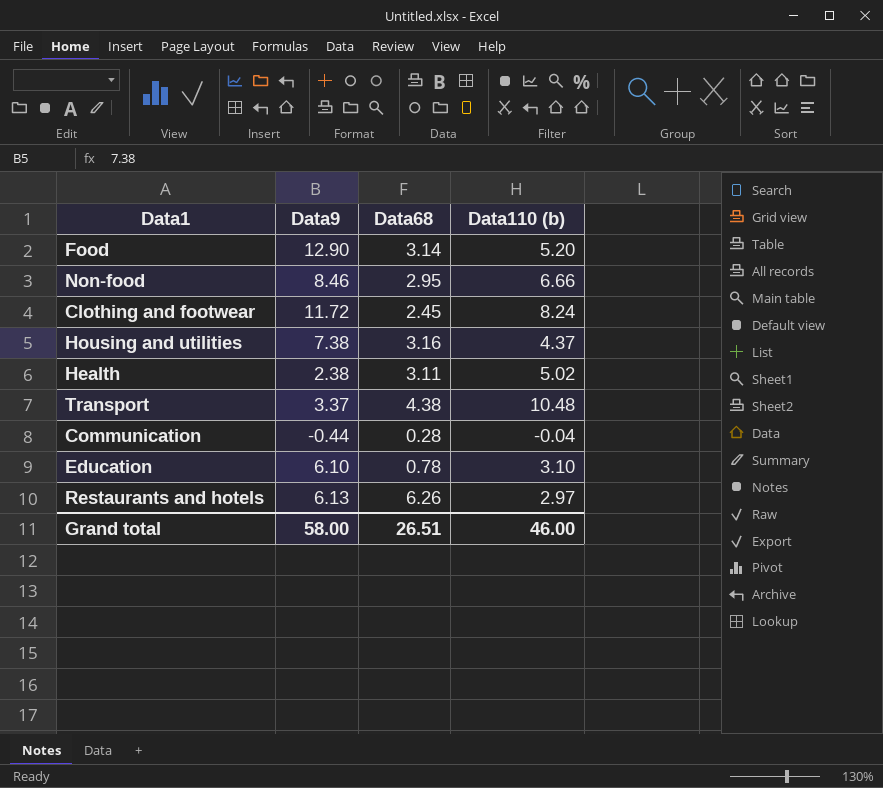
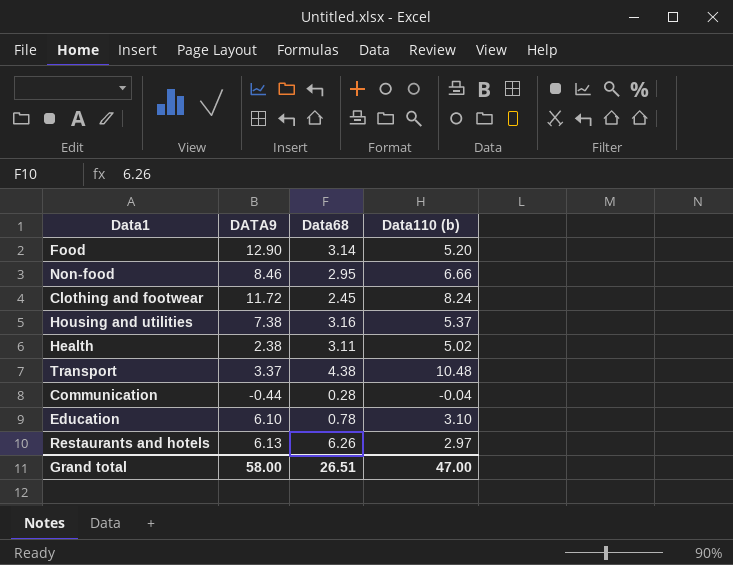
column name: Data9 -> DATA9
Housing and utilities | Data110 (b): 4.37 -> 5.37
Grand total | Data110 (b): 46.00 -> 47.00

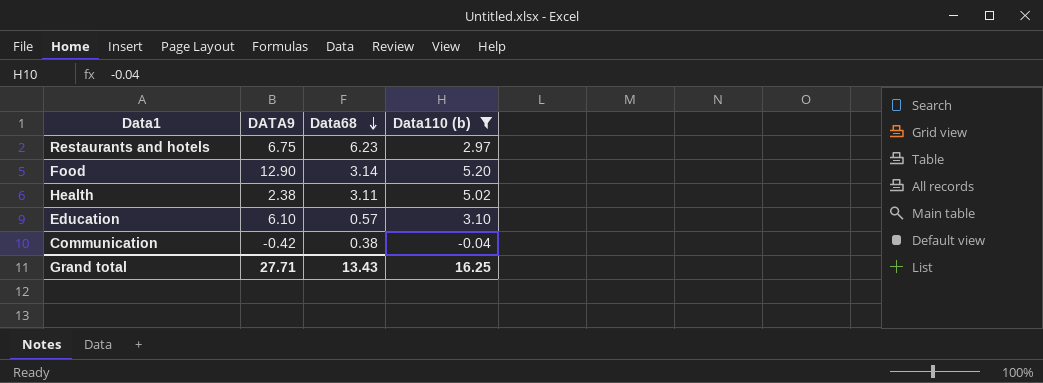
filter: none -> Data110 (b) <= 5.20
row order: none -> Data68 descending
Restaurants and hotels | DATA9: 6.13 -> 6.75
Restaurants and hotels | Data68: 6.26 -> 6.23
Education | Data68: 0.78 -> 0.57
Communication | DATA9: -0.44 -> -0.42
Communication | Data68: 0.28 -> 0.38
Grand total | DATA9: 58.00 -> 27.71
Grand total | Data68: 26.51 -> 13.43
Grand total | Data110 (b): 47.00 -> 16.25

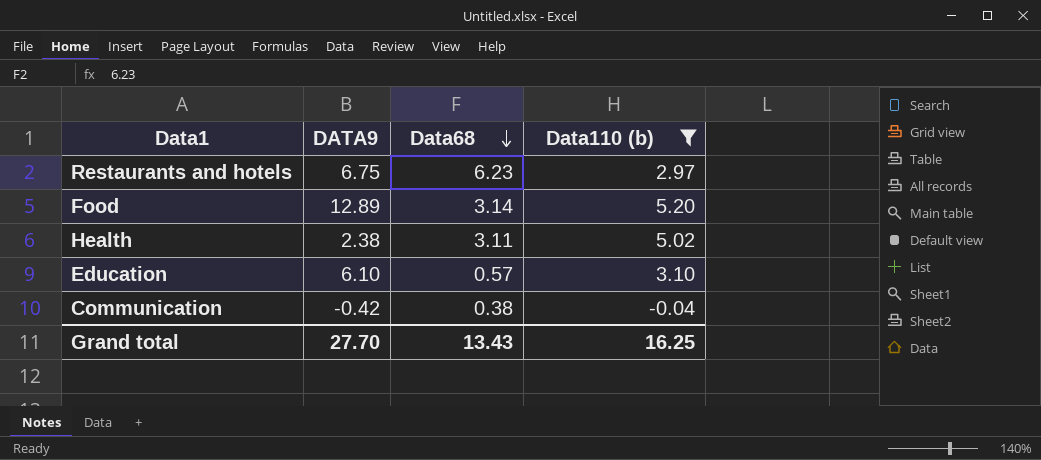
Food | DATA9: 12.90 -> 12.89
Grand total | DATA9: 27.71 -> 27.70

